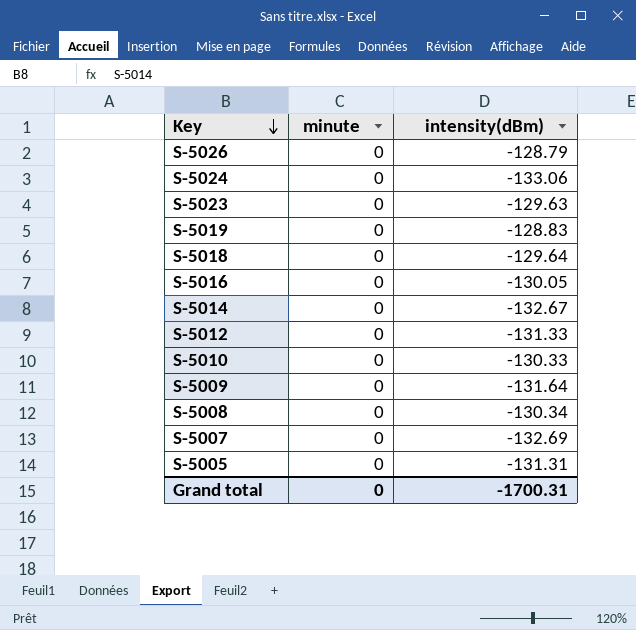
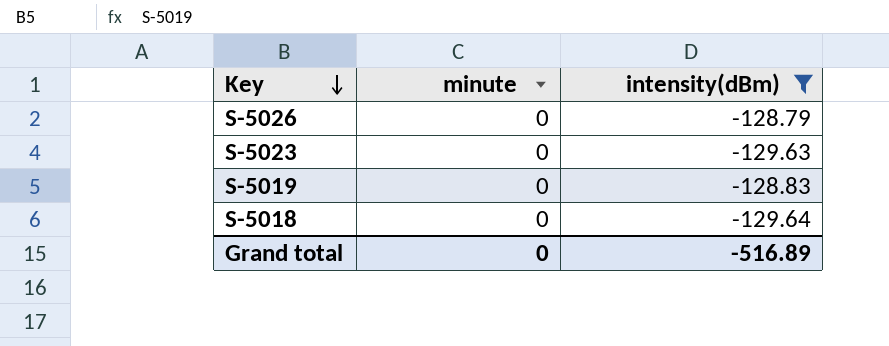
filter: none -> intensity(dBm) >= -129.64
Grand total | intensity(dBm): -1700.31 -> -516.89

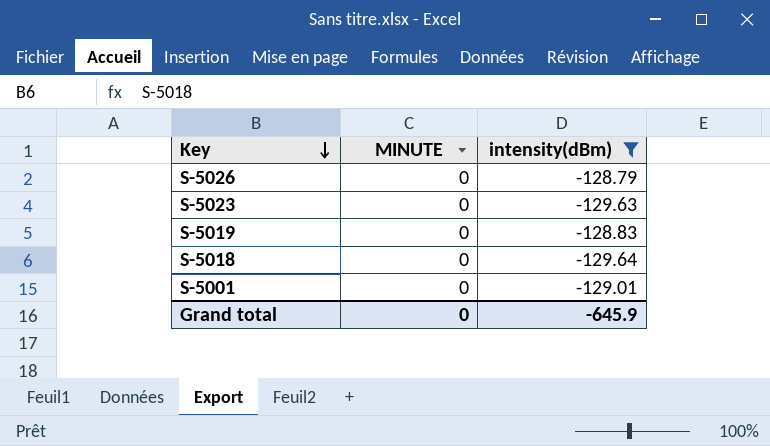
column name: minute -> MINUTE
row S-5001: none -> 0 | -129.01
Grand total | intensity(dBm): -516.89 -> -645.9

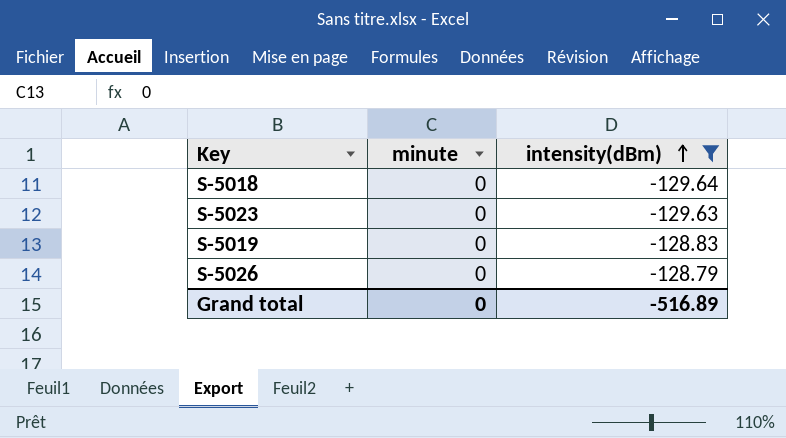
row order: Key descending -> intensity(dBm) ascending
column name: MINUTE -> minute
row S-5001: 0 | -129.01 -> none
Grand total | intensity(dBm): -645.9 -> -516.89

